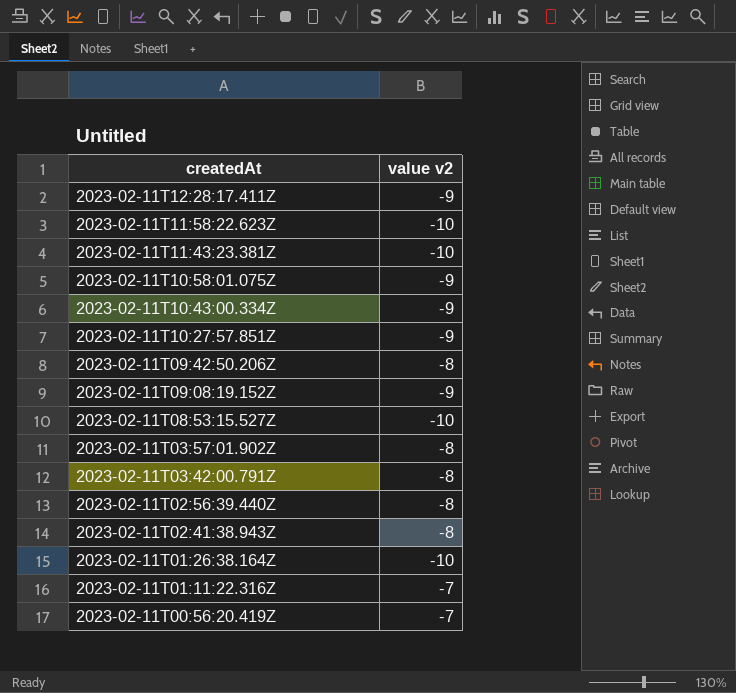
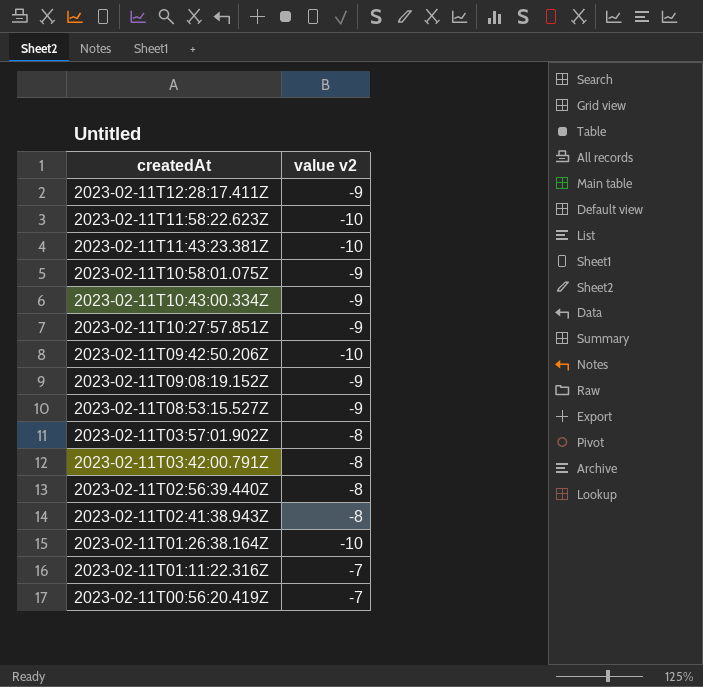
2023-02-11T09:42:50.206Z | value v2: -8 -> -10
2023-02-11T08:53:15.527Z | value v2: -10 -> -9

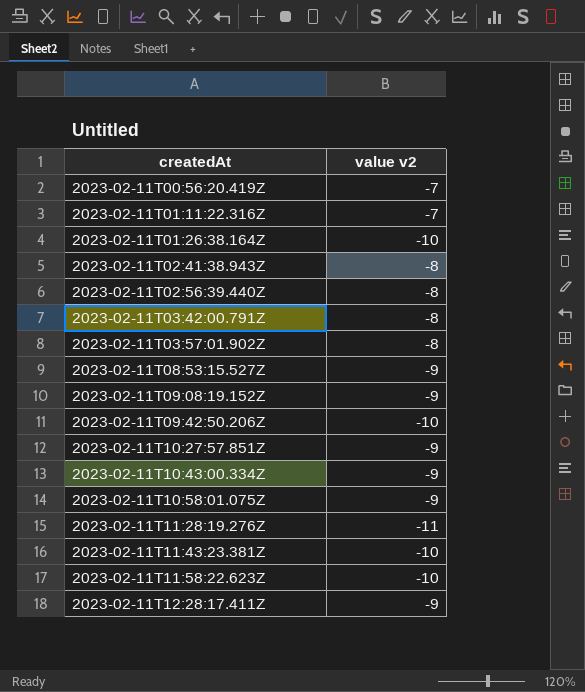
row order: createdAt descending -> createdAt ascending
row 2023-02-11T11:28:19.276Z: none -> -11

